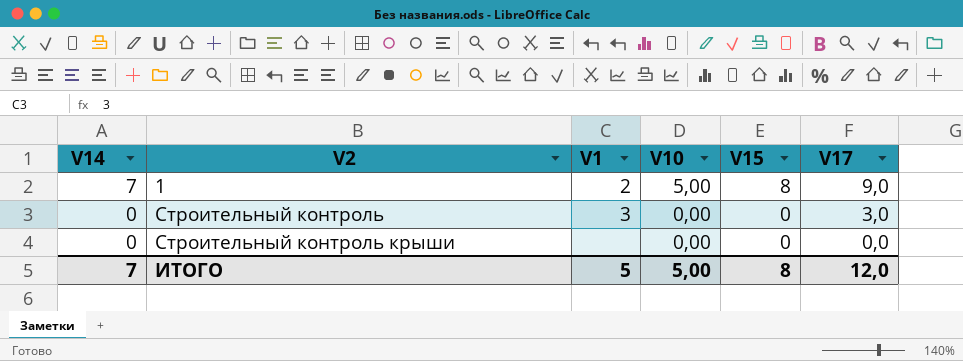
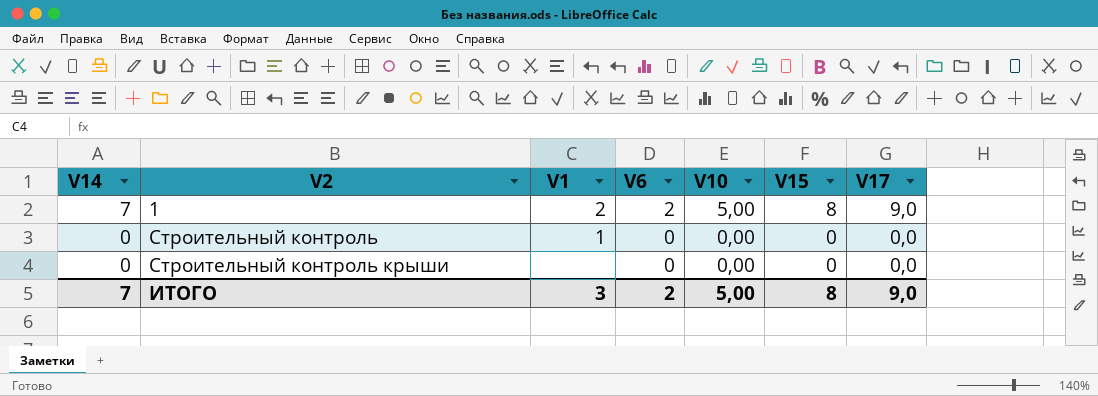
column V6 | position: none -> 4
Строительный контроль | V1: 3 -> 1
Строительный контроль | V17: 3,0 -> 0,0
ИТОГО | V1: 5 -> 3
ИТОГО | V17: 12,0 -> 9,0

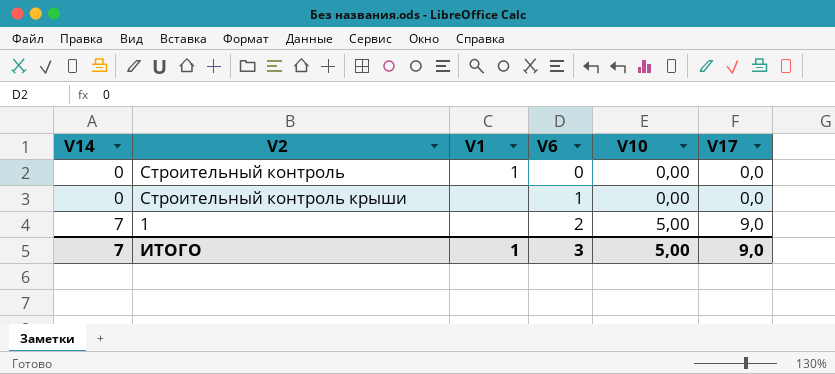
row order: V14 descending -> V14 ascending
column V15 | position: 6 -> none
Строительный контроль крыши | V6: 0 -> 1
1 | V1: 2 -> none
ИТОГО | V1: 3 -> 1
ИТОГО | V6: 2 -> 3

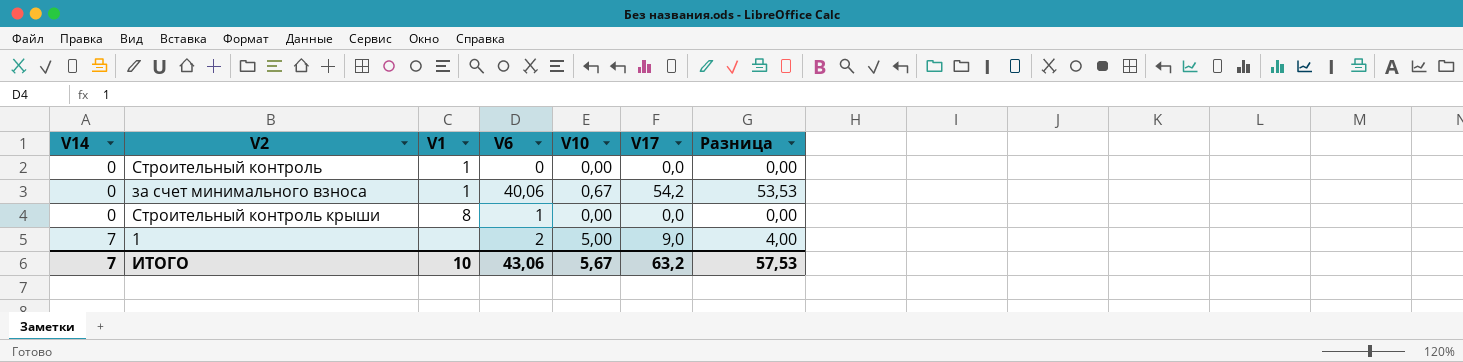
column Разница | formula: none -> [V17] - [V10]
row за счет минимального взноса: none -> 0 | 1 | 40,06 | 0,67 | 54,2 | 53,53
Строительный контроль крыши | V1: none -> 8
ИТОГО | V1: 1 -> 10
ИТОГО | V6: 3 -> 43,06
ИТОГО | V10: 5,00 -> 5,67
ИТОГО | V17: 9,0 -> 63,2

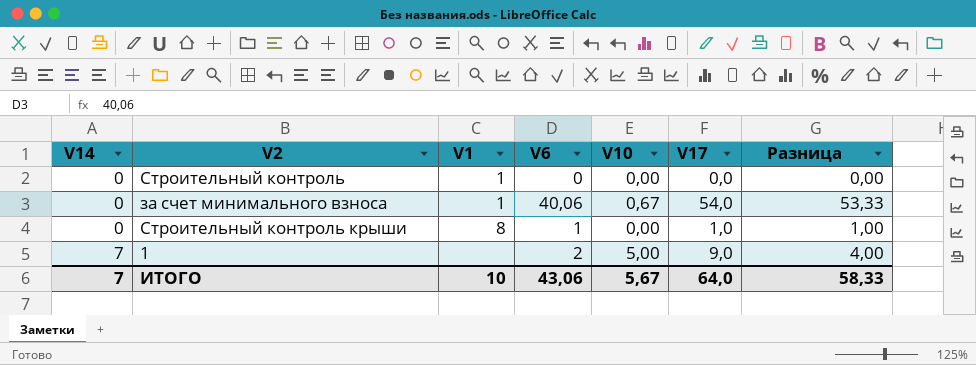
за счет минимального взноса | V17: 54,2 -> 54,0
за счет минимального взноса | Разница: 53,53 -> 53,33
Строительный контроль крыши | V17: 0,0 -> 1,0
Строительный контроль крыши | Разница: 0,00 -> 1,00
ИТОГО | V17: 63,2 -> 64,0
ИТОГО | Разница: 57,53 -> 58,33

